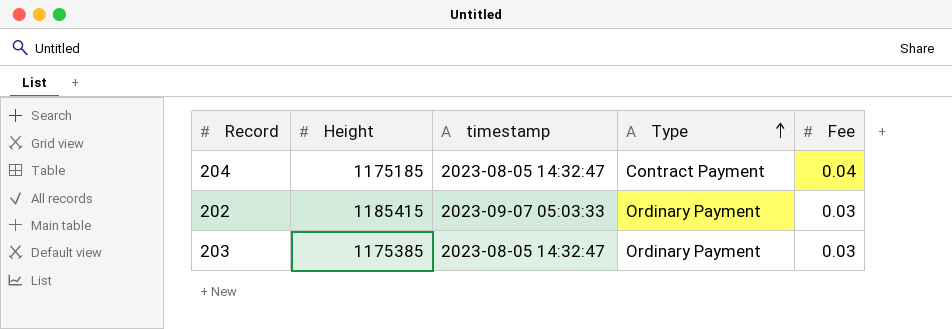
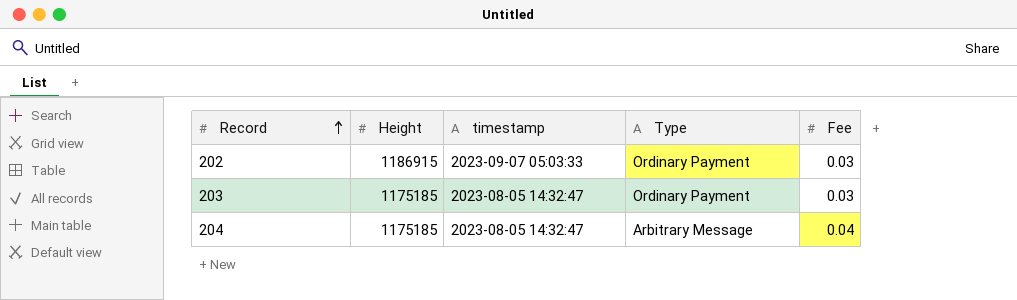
row order: Type ascending -> Record ascending
202 | Height: 1185415 -> 1186915
203 | Height: 1175385 -> 1175185
204 | Type: Contract Payment -> Arbitrary Message

